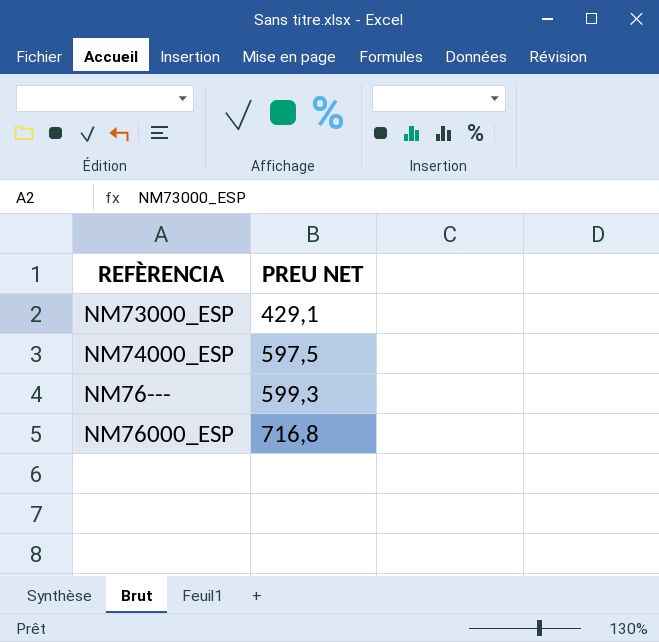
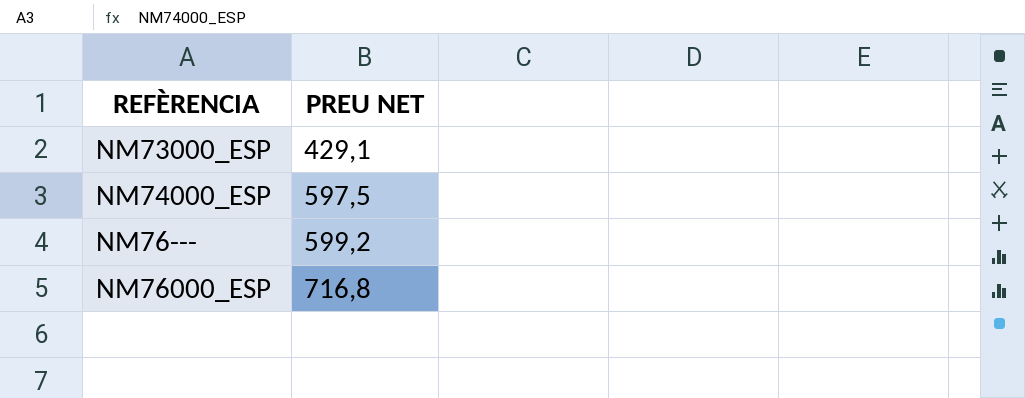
NM76--- | PREU NET: 599,3 -> 599,2

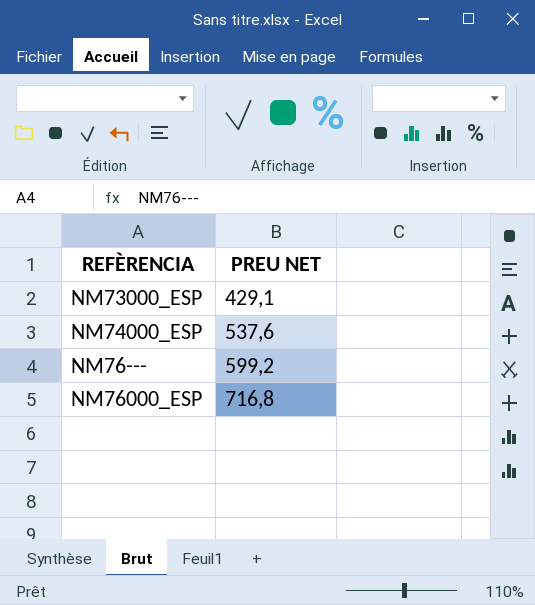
NM74000_ESP | PREU NET: 597,5 -> 537,6

